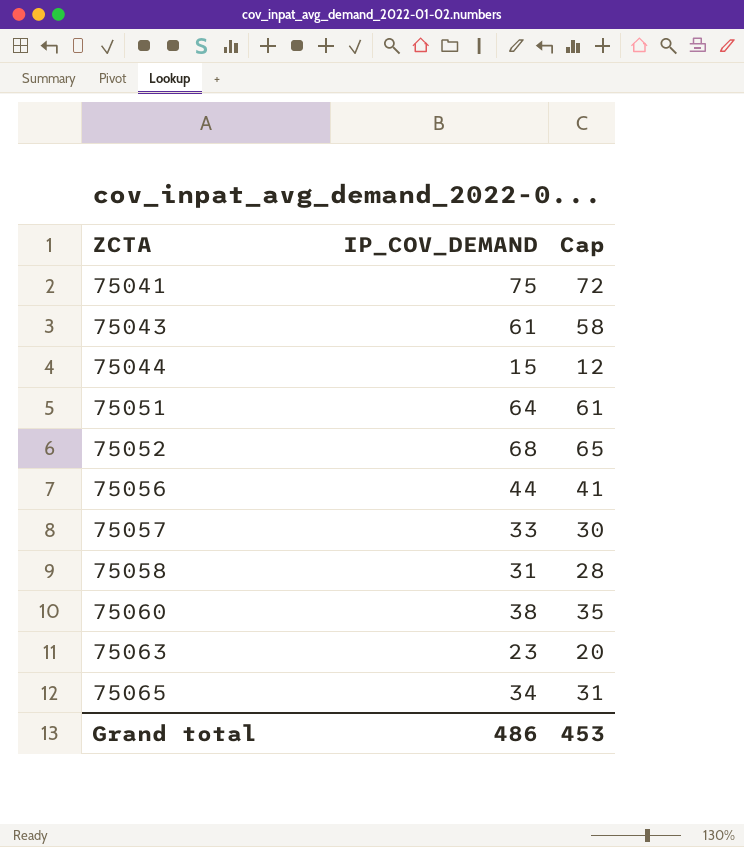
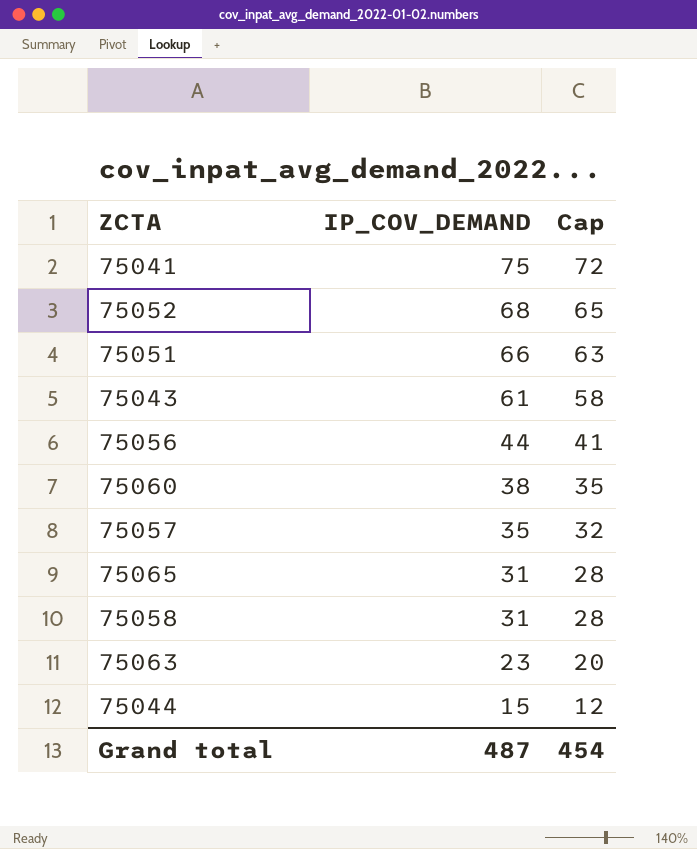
row order: ZCTA ascending -> IP_COV_DEMAND descending
75051 | IP_COV_DEMAND: 64 -> 66
75051 | Cap: 61 -> 63
75057 | IP_COV_DEMAND: 33 -> 35
75057 | Cap: 30 -> 32
75065 | IP_COV_DEMAND: 34 -> 31
75065 | Cap: 31 -> 28
Grand total | IP_COV_DEMAND: 486 -> 487
Grand total | Cap: 453 -> 454

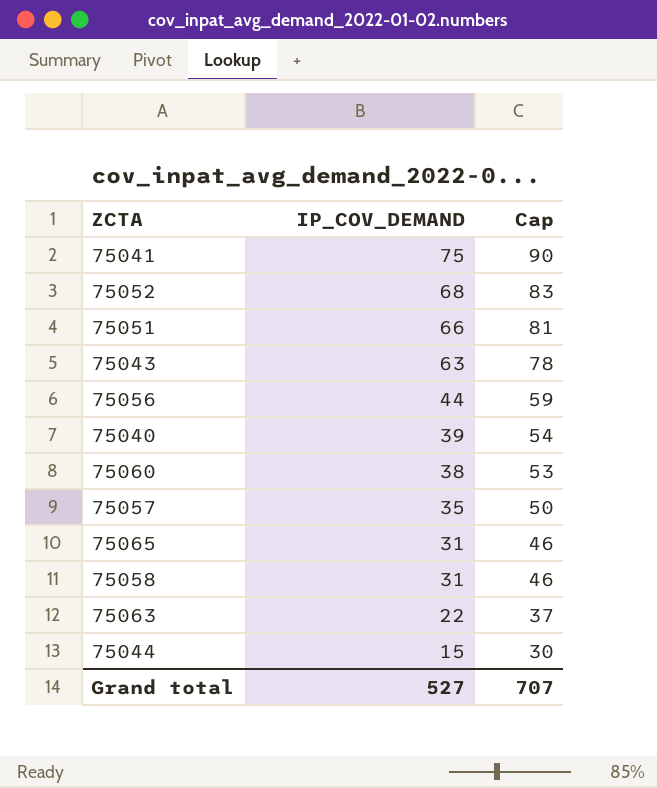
column Cap | formula: [IP_COV_DEMAND] - 3 -> [IP_COV_DEMAND] + 15
75043 | IP_COV_DEMAND: 61 -> 63
row 75040: none -> 39 | 54
75063 | IP_COV_DEMAND: 23 -> 22
Grand total | IP_COV_DEMAND: 487 -> 527
Grand total | Cap: 454 -> 707

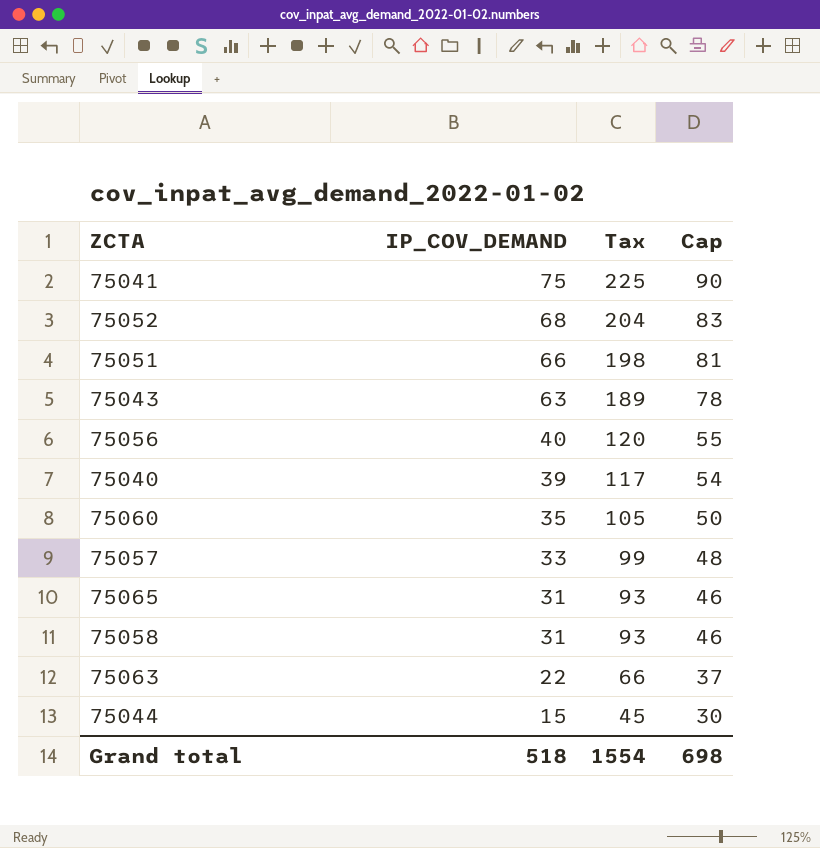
column Tax | formula: none -> [IP_COV_DEMAND] * 3
75056 | IP_COV_DEMAND: 44 -> 40
75056 | Cap: 59 -> 55
75060 | IP_COV_DEMAND: 38 -> 35
75060 | Cap: 53 -> 50
75057 | IP_COV_DEMAND: 35 -> 33
75057 | Cap: 50 -> 48
Grand total | IP_COV_DEMAND: 527 -> 518
Grand total | Cap: 707 -> 698

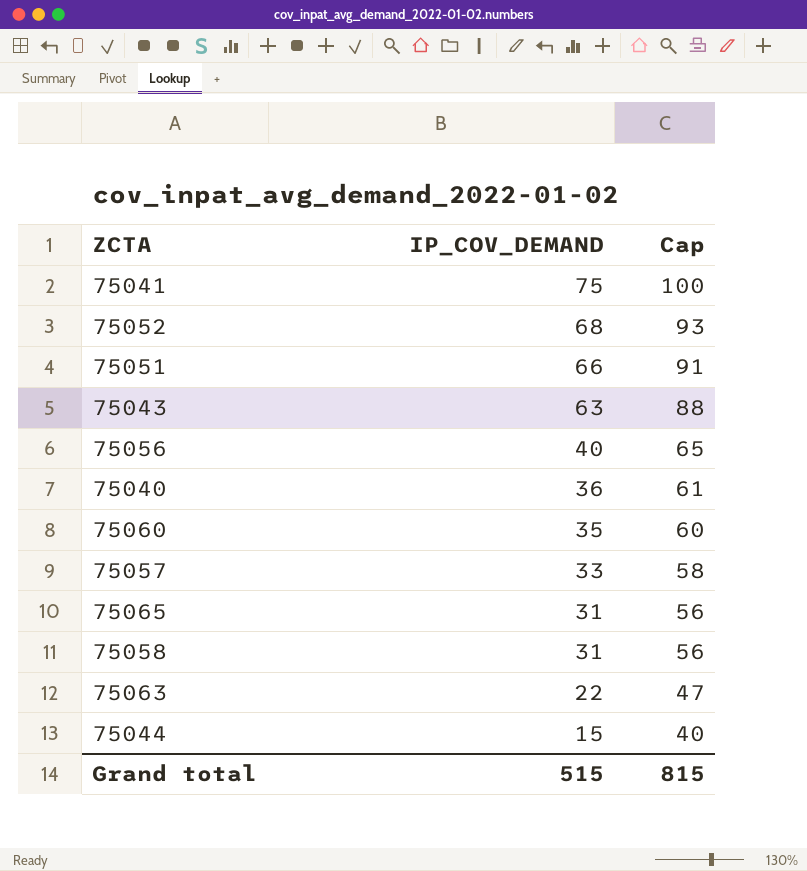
column Tax | formula: [IP_COV_DEMAND] * 3 -> none
column Cap | formula: [IP_COV_DEMAND] + 15 -> [IP_COV_DEMAND] + 25
75040 | IP_COV_DEMAND: 39 -> 36
Grand total | IP_COV_DEMAND: 518 -> 515
Grand total | Cap: 698 -> 815

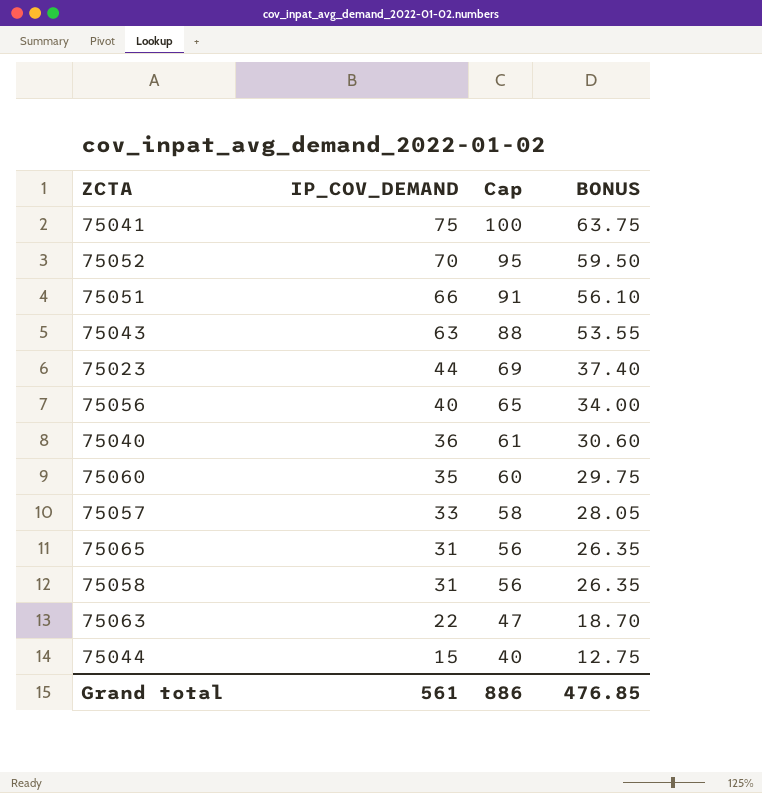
column BONUS | formula: none -> [IP_COV_DEMAND] * 0.85
75052 | IP_COV_DEMAND: 68 -> 70
75052 | Cap: 93 -> 95
row 75023: none -> 44 | 69 | 37.40
Grand total | IP_COV_DEMAND: 515 -> 561
Grand total | Cap: 815 -> 886

